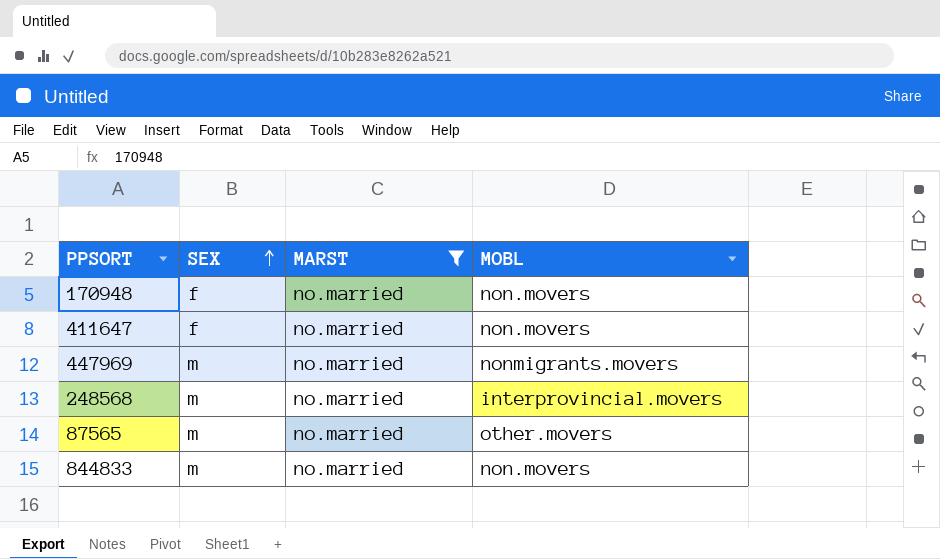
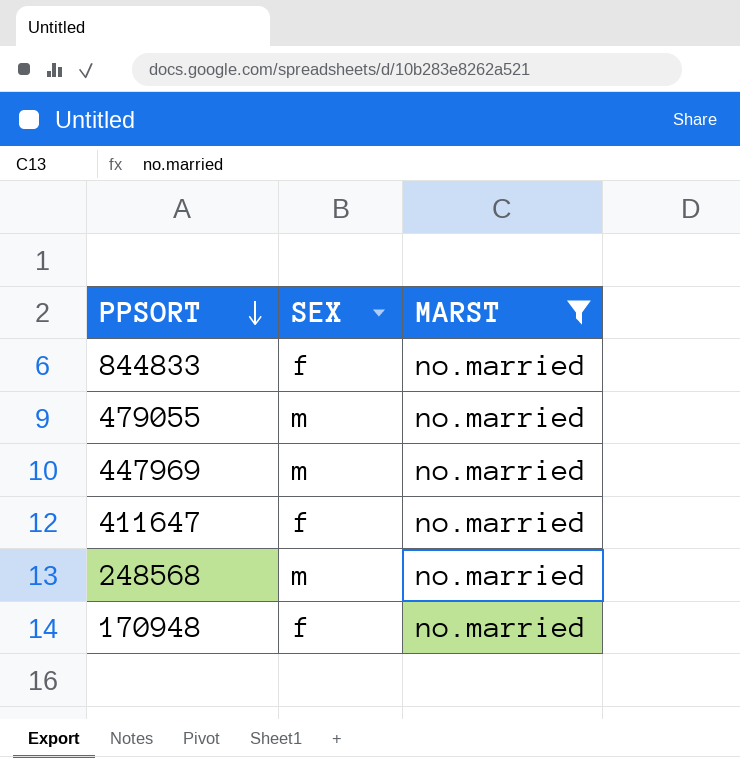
row order: SEX ascending -> PPSORT descending
column MOBL | position: 4 -> none
row 87565: m | no.married | other.movers -> none
844833 | SEX: m -> f
row 479055: none -> m | no.married

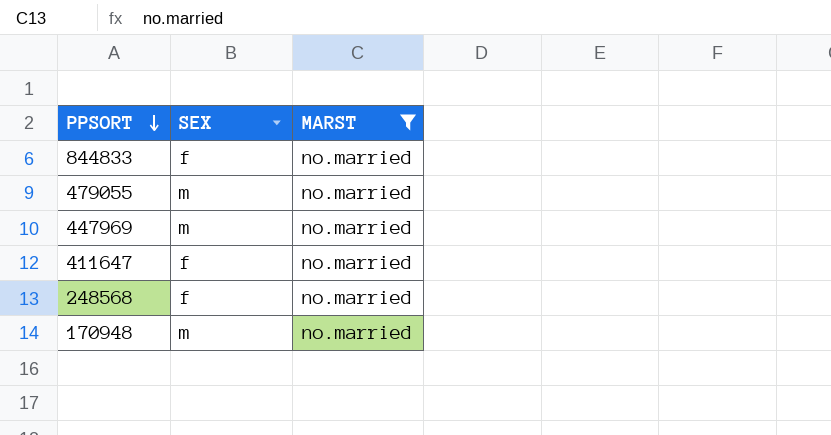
248568 | SEX: m -> f
170948 | SEX: f -> m

